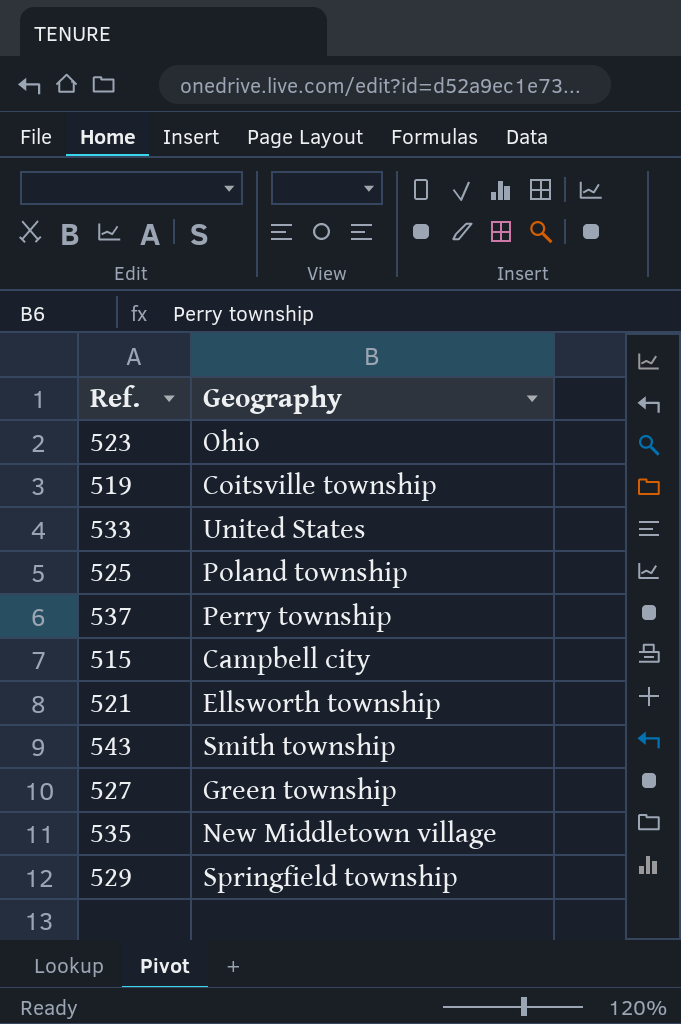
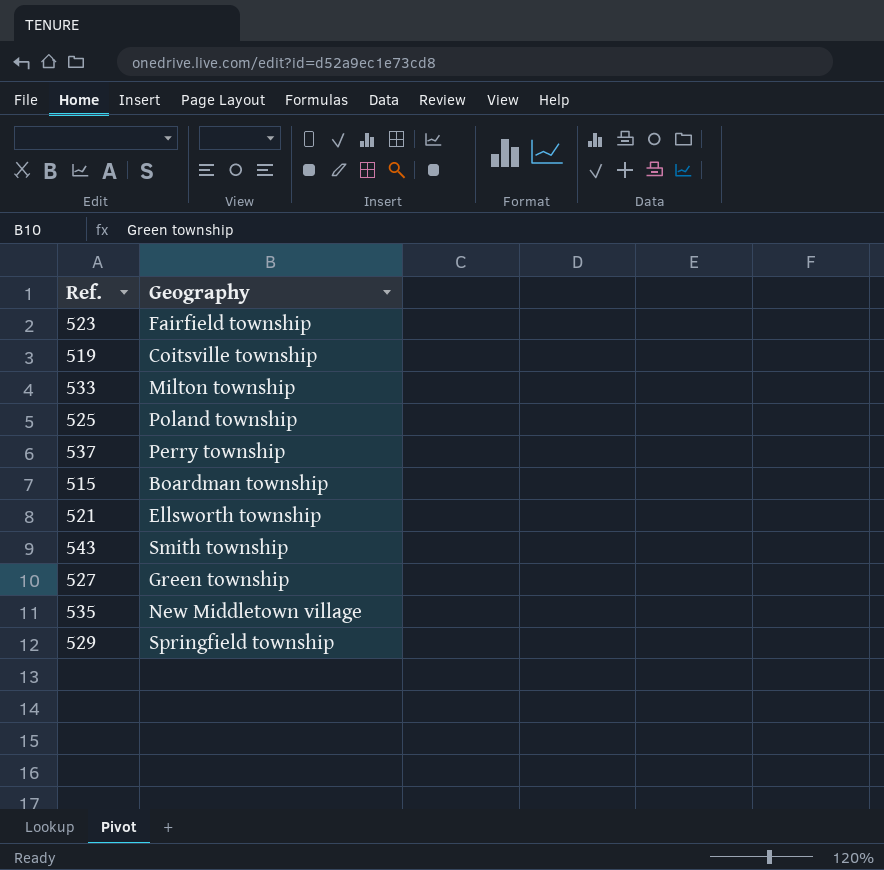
523 | Geography: Ohio -> Fairfield township
533 | Geography: United States -> Milton township
515 | Geography: Campbell city -> Boardman township

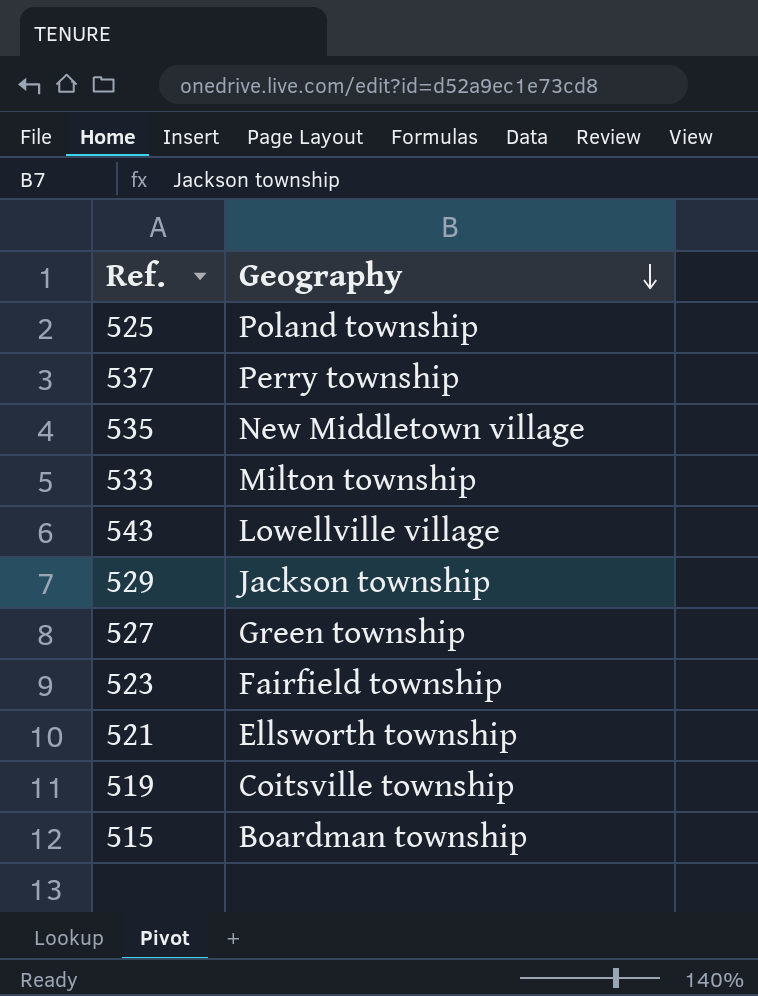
row order: none -> Geography descending
543 | Geography: Smith township -> Lowellville village
529 | Geography: Springfield township -> Jackson township

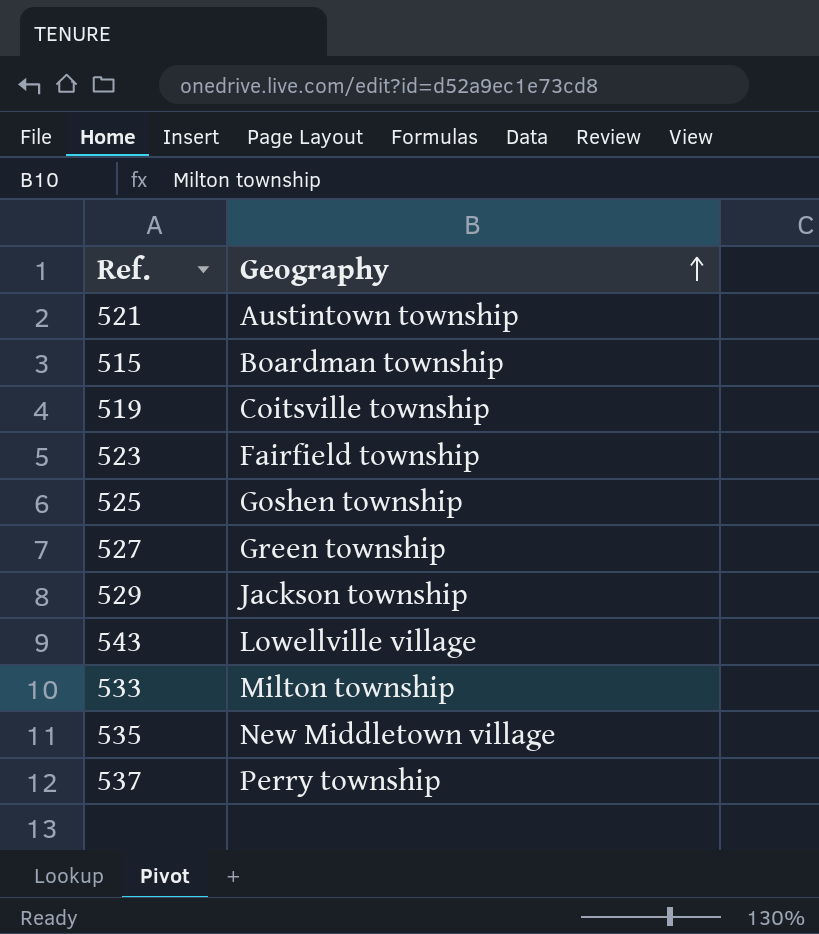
row order: Geography descending -> Geography ascending
521 | Geography: Ellsworth township -> Austintown township
525 | Geography: Poland township -> Goshen township

